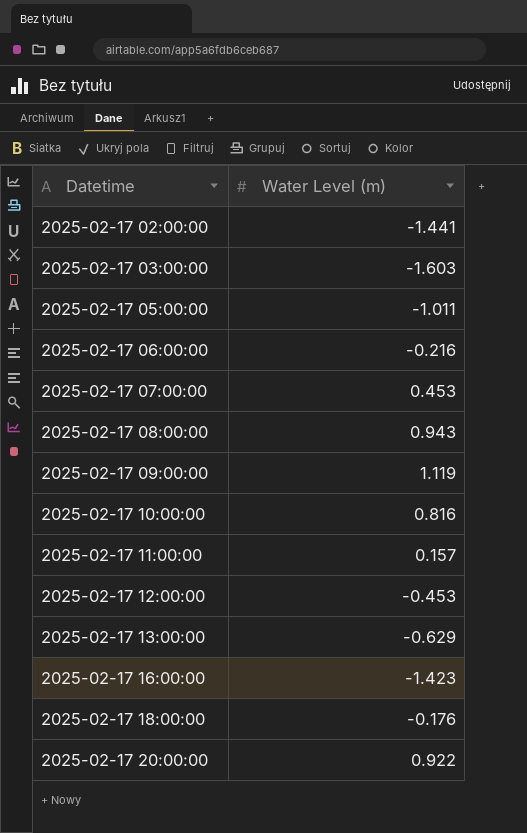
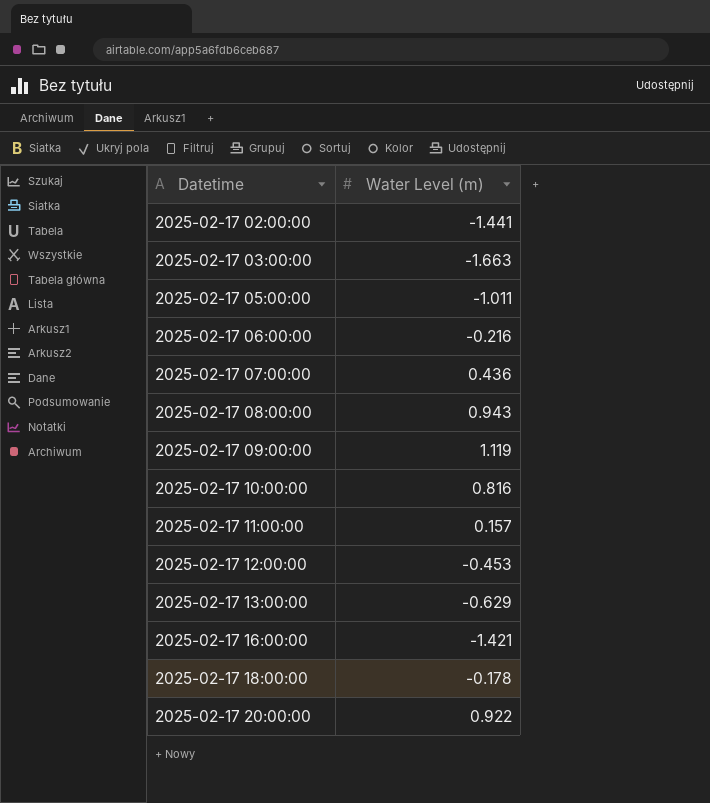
2025-02-17 03:00:00 | Water Level (m): -1.603 -> -1.663
2025-02-17 07:00:00 | Water Level (m): 0.453 -> 0.436
2025-02-17 16:00:00 | Water Level (m): -1.423 -> -1.421
2025-02-17 18:00:00 | Water Level (m): -0.176 -> -0.178

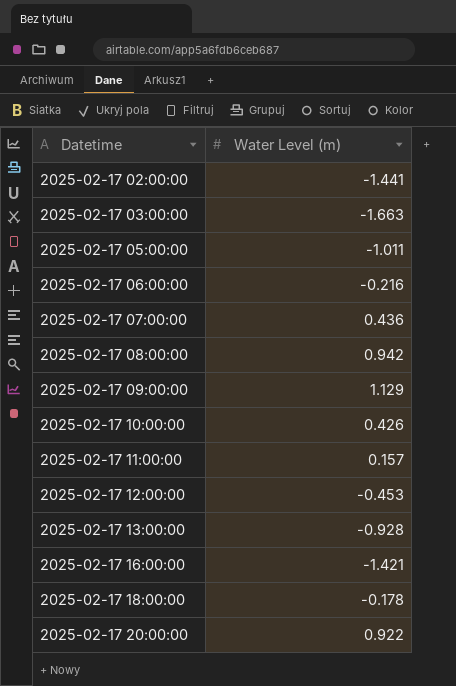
2025-02-17 08:00:00 | Water Level (m): 0.943 -> 0.942
2025-02-17 09:00:00 | Water Level (m): 1.119 -> 1.129
2025-02-17 10:00:00 | Water Level (m): 0.816 -> 0.426
2025-02-17 13:00:00 | Water Level (m): -0.629 -> -0.928

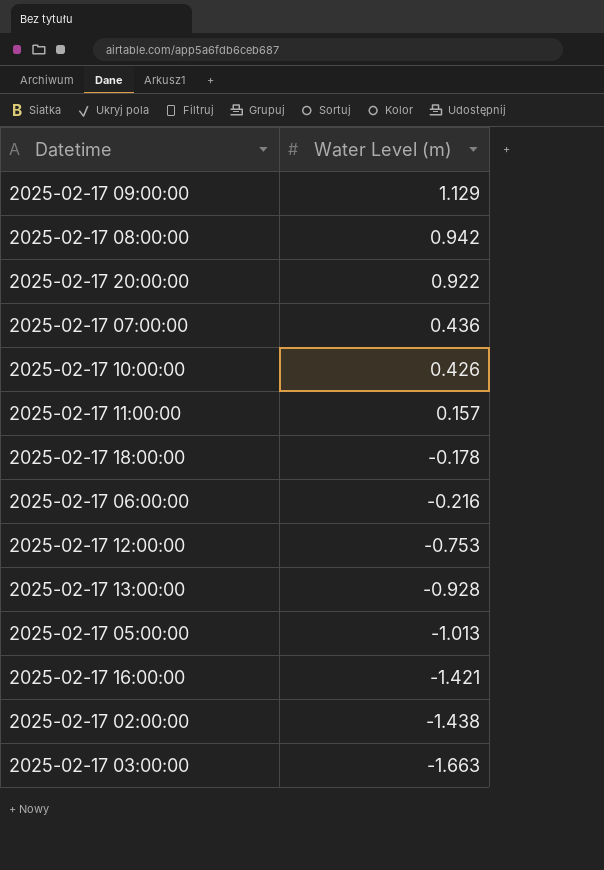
row order: Datetime ascending -> Water Level (m) descending
2025-02-17 12:00:00 | Water Level (m): -0.453 -> -0.753
2025-02-17 05:00:00 | Water Level (m): -1.011 -> -1.013
2025-02-17 02:00:00 | Water Level (m): -1.441 -> -1.438

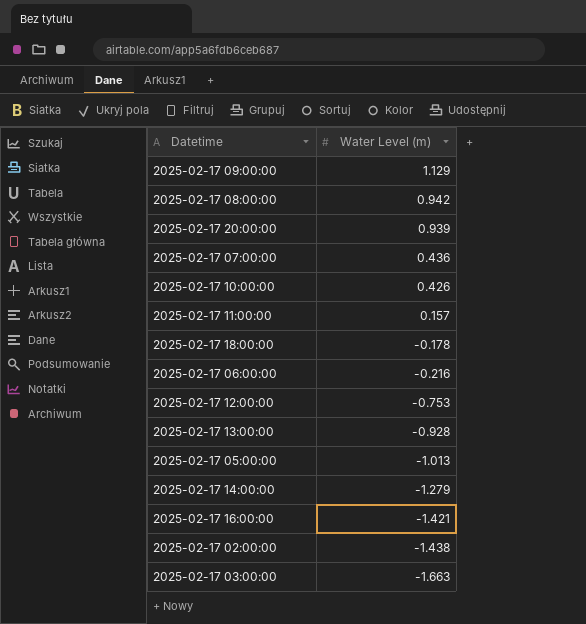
2025-02-17 20:00:00 | Water Level (m): 0.922 -> 0.939
row 2025-02-17 14:00:00: none -> -1.279

